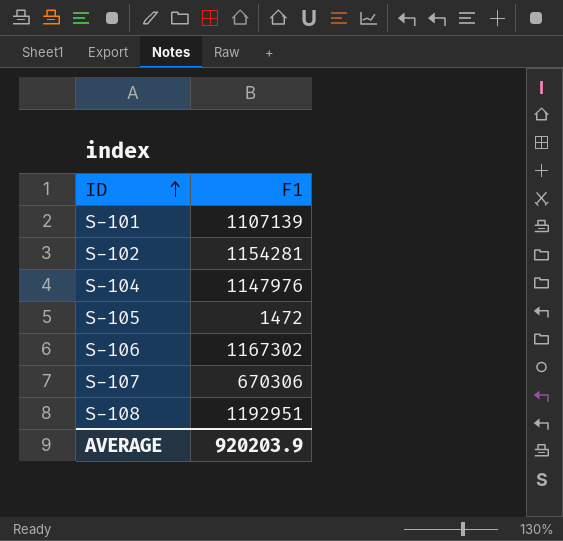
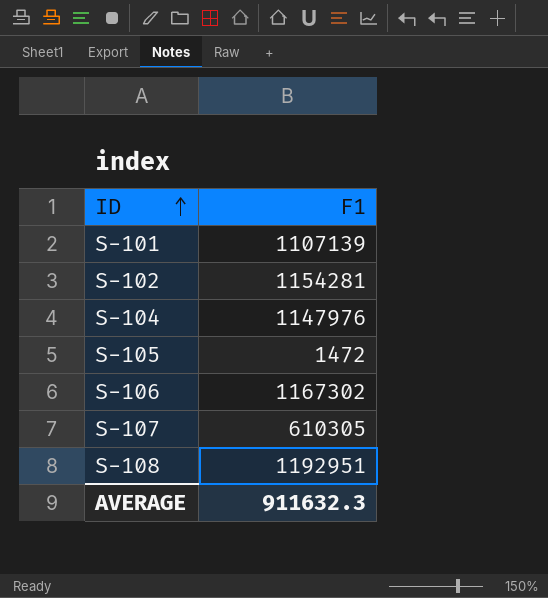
S-107 | F1: 670306 -> 610305
AVERAGE | F1: 920203.9 -> 911632.3

